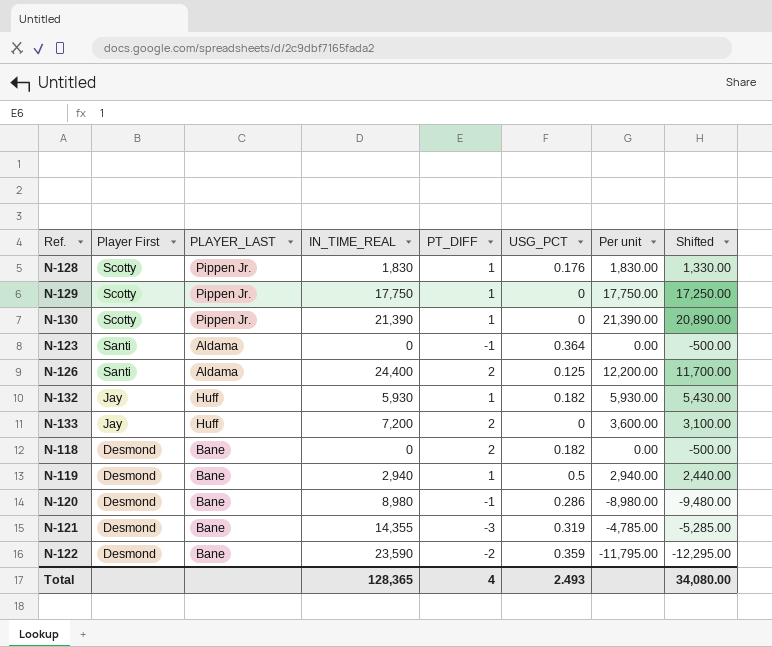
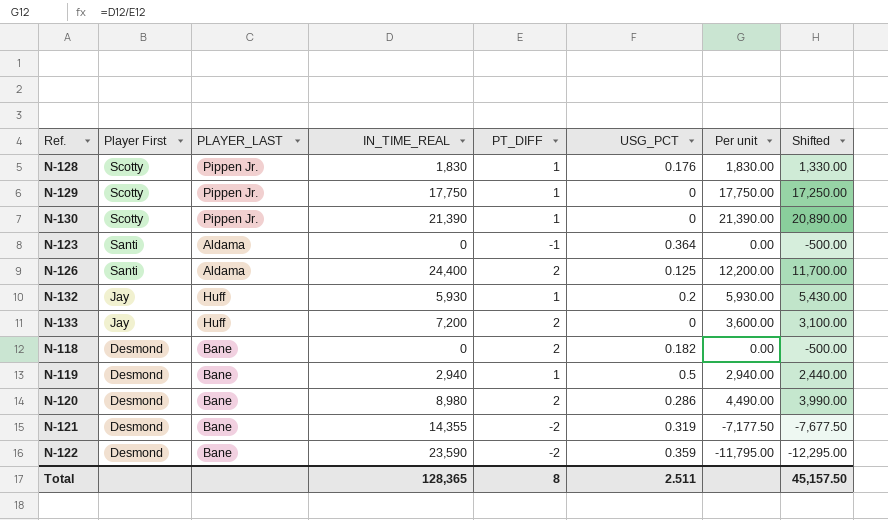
N-132 | USG_PCT: 0.182 -> 0.2
N-120 | PT_DIFF: -1 -> 2
N-120 | Per unit: -8,980.00 -> 4,490.00
N-120 | Shifted: -9,480.00 -> 3,990.00
N-121 | PT_DIFF: -3 -> -2
N-121 | Per unit: -4,785.00 -> -7,177.50
N-121 | Shifted: -5,285.00 -> -7,677.50
Total | PT_DIFF: 4 -> 8
Total | USG_PCT: 2.493 -> 2.511
Total | Shifted: 34,080.00 -> 45,157.50

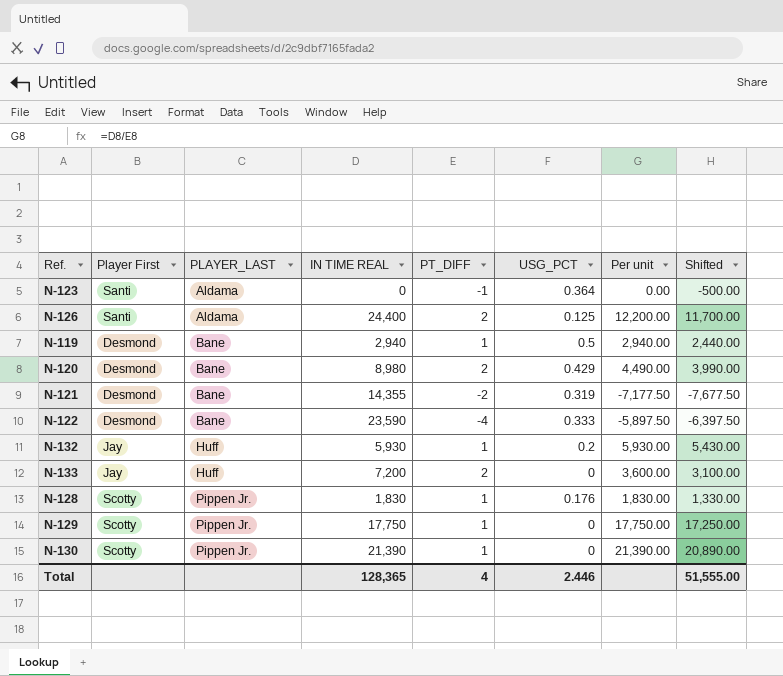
row order: Player First descending -> PLAYER_LAST ascending
column name: IN_TIME_REAL -> IN TIME REAL
row N-118: Desmond | Bane | 0 | 2 | 0.182 | 0.00 | -500.00 -> none
N-120 | USG_PCT: 0.286 -> 0.429
N-122 | PT_DIFF: -2 -> -4
N-122 | USG_PCT: 0.359 -> 0.333
N-122 | Per unit: -11,795.00 -> -5,897.50
N-122 | Shifted: -12,295.00 -> -6,397.50
Total | PT_DIFF: 8 -> 4
Total | USG_PCT: 2.511 -> 2.446
Total | Shifted: 45,157.50 -> 51,555.00

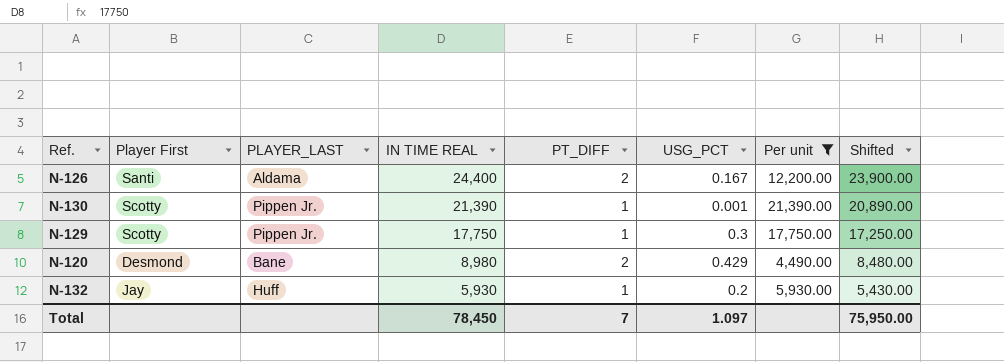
filter: none -> Per unit >= 4,490.00
row order: PLAYER_LAST ascending -> IN TIME REAL descending
column Shifted | formula: [Per unit] - 500 -> [IN TIME REAL] - 500
N-126 | USG_PCT: 0.125 -> 0.167
N-130 | USG_PCT: 0 -> 0.001
N-129 | USG_PCT: 0 -> 0.3
Total | IN TIME REAL: 128,365 -> 78,450
Total | PT_DIFF: 4 -> 7
Total | USG_PCT: 2.446 -> 1.097
Total | Shifted: 51,555.00 -> 75,950.00

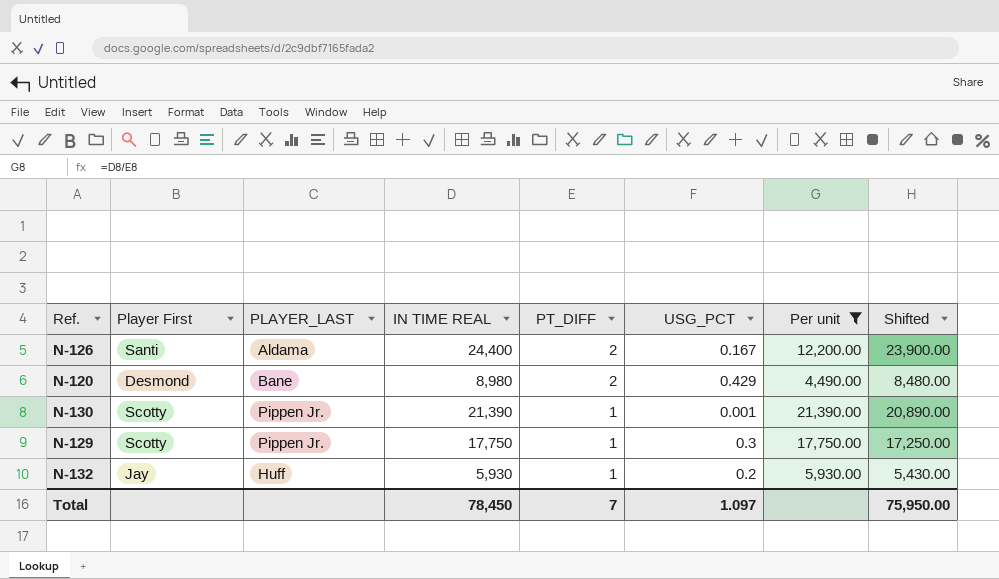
row order: IN TIME REAL descending -> PT_DIFF descending

